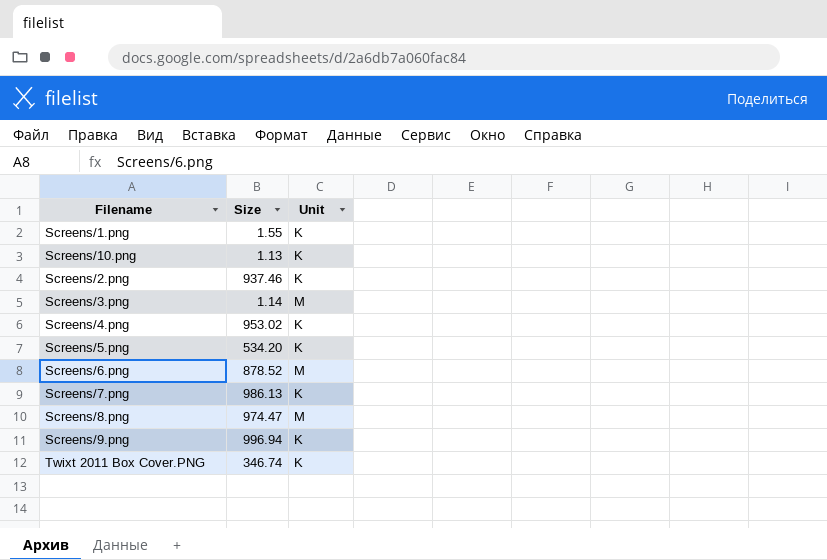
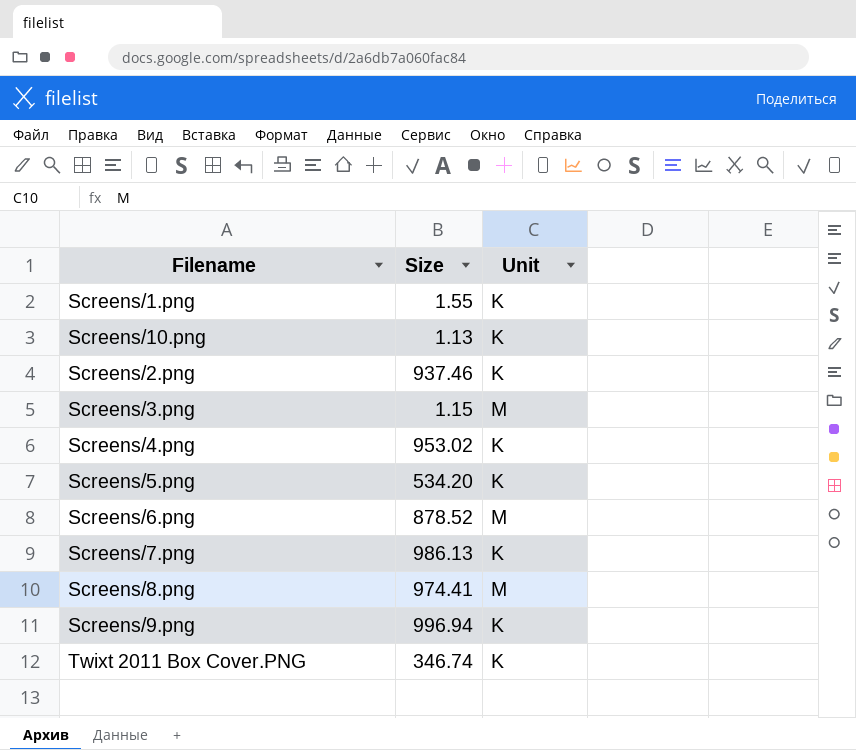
Screens/3.png | Size: 1.14 -> 1.15
Screens/8.png | Size: 974.47 -> 974.41

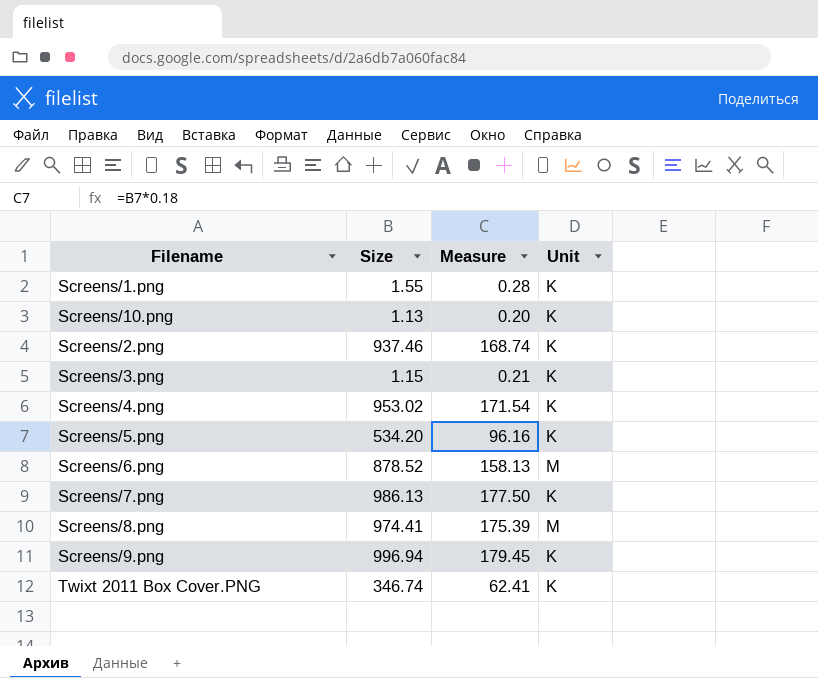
column Measure | formula: none -> [Size] * 0.18
Screens/3.png | Unit: M -> K

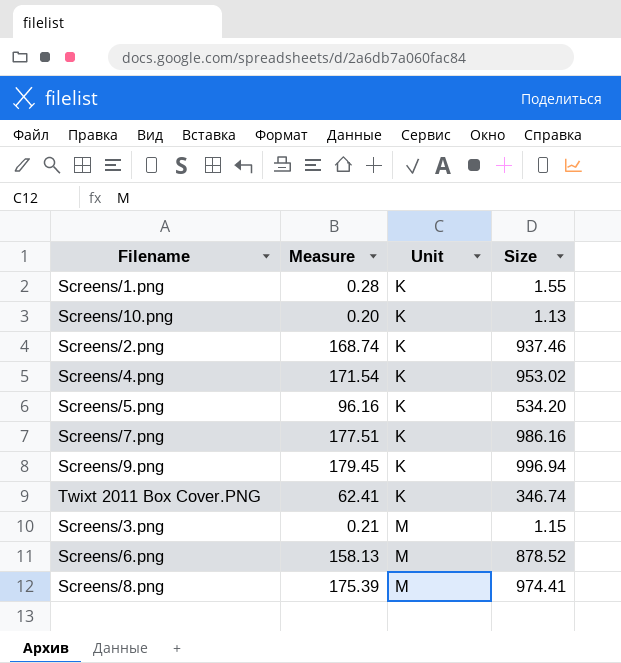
row order: none -> Unit ascending
column Size | position: 2 -> 4
Screens/7.png | Measure: 177.50 -> 177.51
Screens/7.png | Size: 986.13 -> 986.16
Screens/3.png | Unit: K -> M

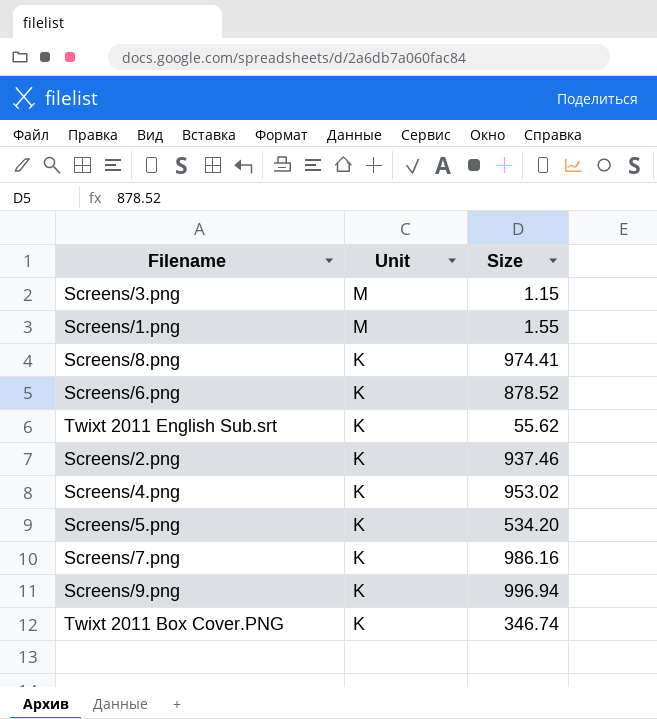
row order: Unit ascending -> Unit descending
column Measure | formula: [Size] * 0.18 -> none
row Screens/10.png: 0.20 | K | 1.13 -> none
Screens/1.png | Unit: K -> M
Screens/8.png | Unit: M -> K
Screens/6.png | Unit: M -> K
row Twixt 2011 English Sub.srt: none -> K | 55.62

